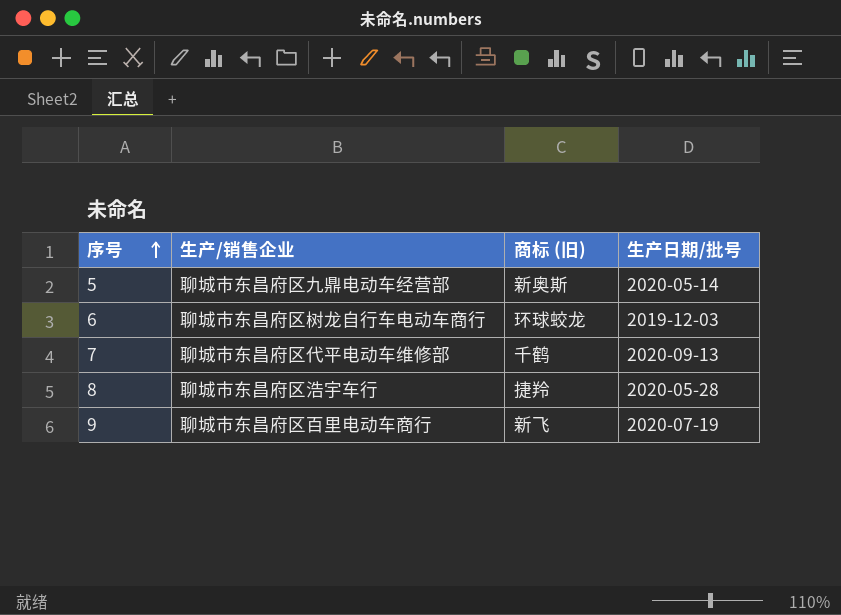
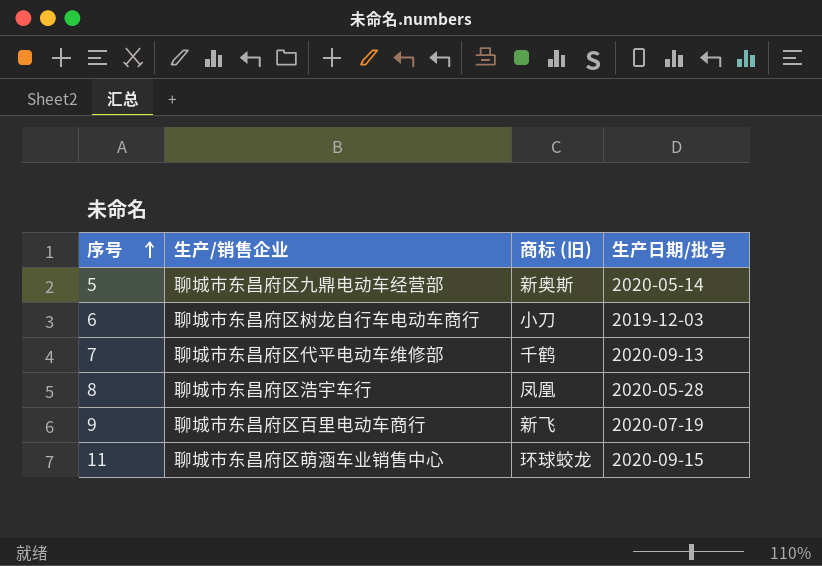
6 | 商标 (旧): 环球蛟龙 -> 小刀
8 | 商标 (旧): 捷羚 -> 凤凰
row 11: none -> 聊城市东昌府区萌涵车业销售中心 | 环球蛟龙 | 2020-09-15

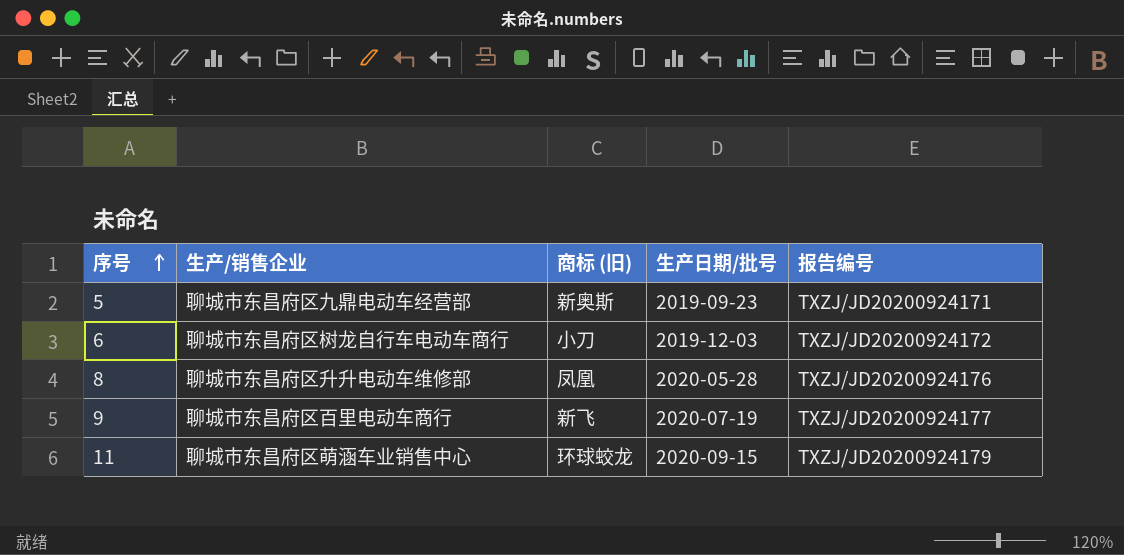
column 报告编号 | position: none -> 5
row 7: 聊城市东昌府区代平电动车维修部 | 千鹤 | 2020-09-13 -> none
5 | 生产日期/批号: 2020-05-14 -> 2019-09-23
8 | 生产/销售企业: 聊城市东昌府区浩宇车行 -> 聊城市东昌府区升升电动车维修部

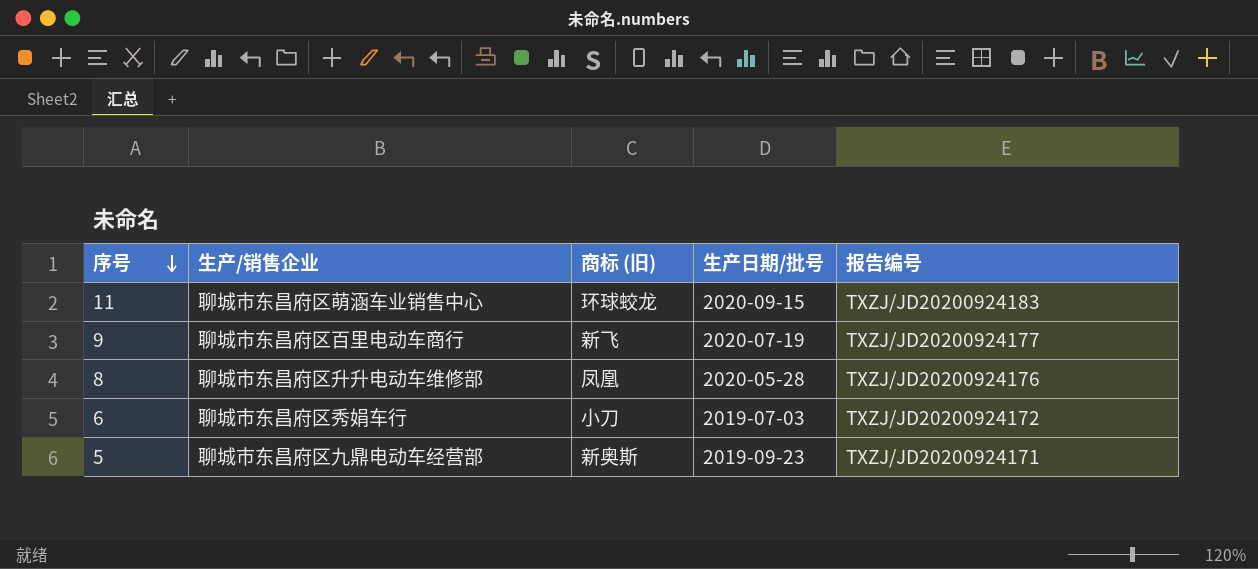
row order: 序号 ascending -> 序号 descending
11 | 报告编号: TXZJ/JD20200924179 -> TXZJ/JD20200924183
6 | 生产/销售企业: 聊城市东昌府区树龙自行车电动车商行 -> 聊城市东昌府区秀娟车行
6 | 生产日期/批号: 2019-12-03 -> 2019-07-03

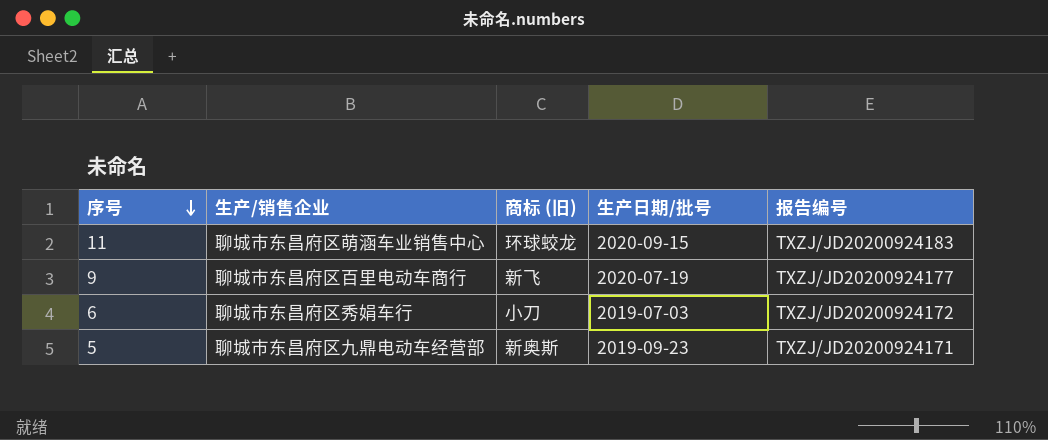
row 8: 聊城市东昌府区升升电动车维修部 | 凤凰 | 2020-05-28 | TXZJ/JD20200924176 -> none

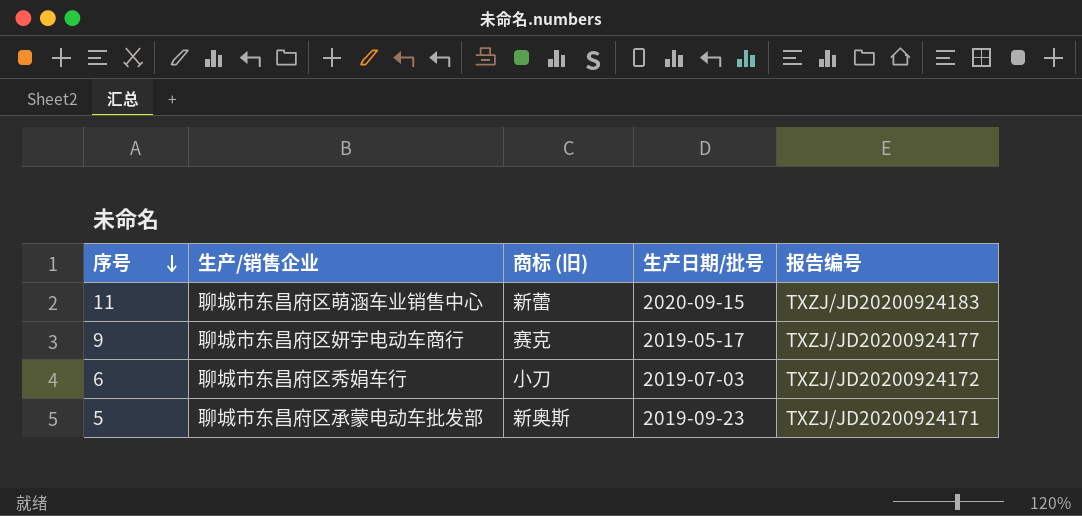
11 | 商标 (旧): 环球蛟龙 -> 新蕾
9 | 生产/销售企业: 聊城市东昌府区百里电动车商行 -> 聊城市东昌府区妍宇电动车商行
9 | 商标 (旧): 新飞 -> 赛克
9 | 生产日期/批号: 2020-07-19 -> 2019-05-17
5 | 生产/销售企业: 聊城市东昌府区九鼎电动车经营部 -> 聊城市东昌府区承蒙电动车批发部

